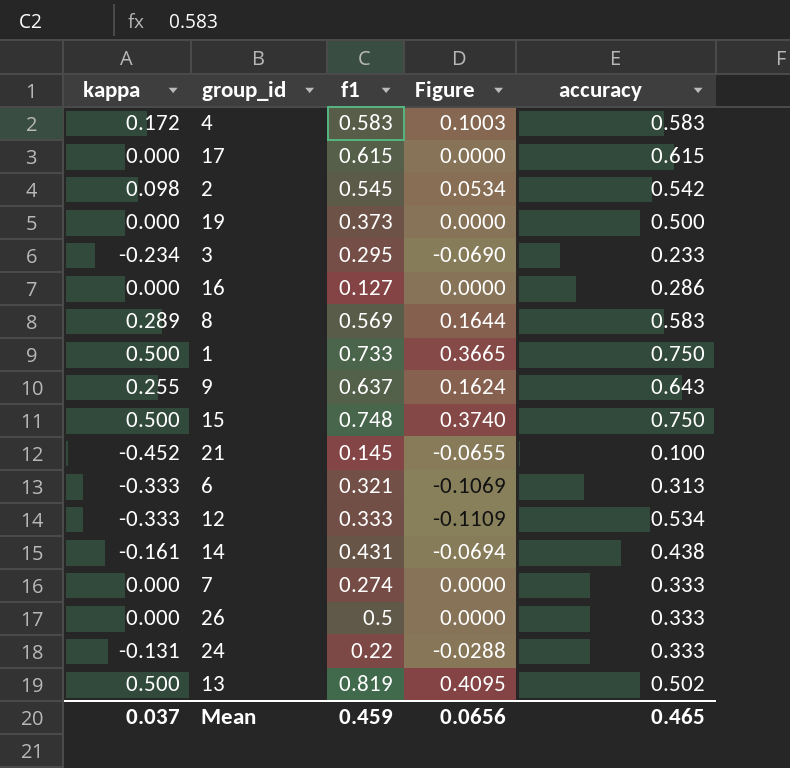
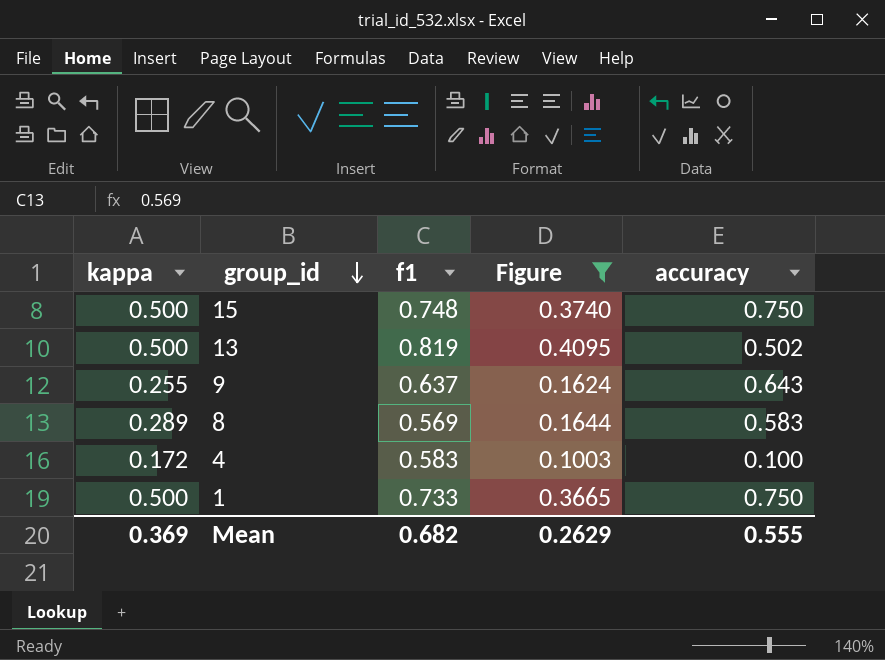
filter: none -> Figure >= 0.1003
row order: none -> group_id descending
4 | accuracy: 0.583 -> 0.100
Mean | kappa: 0.037 -> 0.369
Mean | f1: 0.459 -> 0.682
Mean | Figure: 0.0656 -> 0.2629
Mean | accuracy: 0.465 -> 0.555

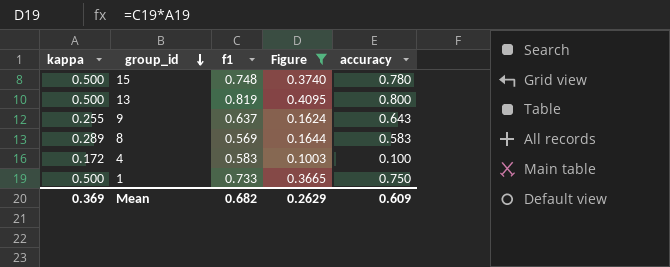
15 | accuracy: 0.750 -> 0.780
13 | accuracy: 0.502 -> 0.800
Mean | accuracy: 0.555 -> 0.609

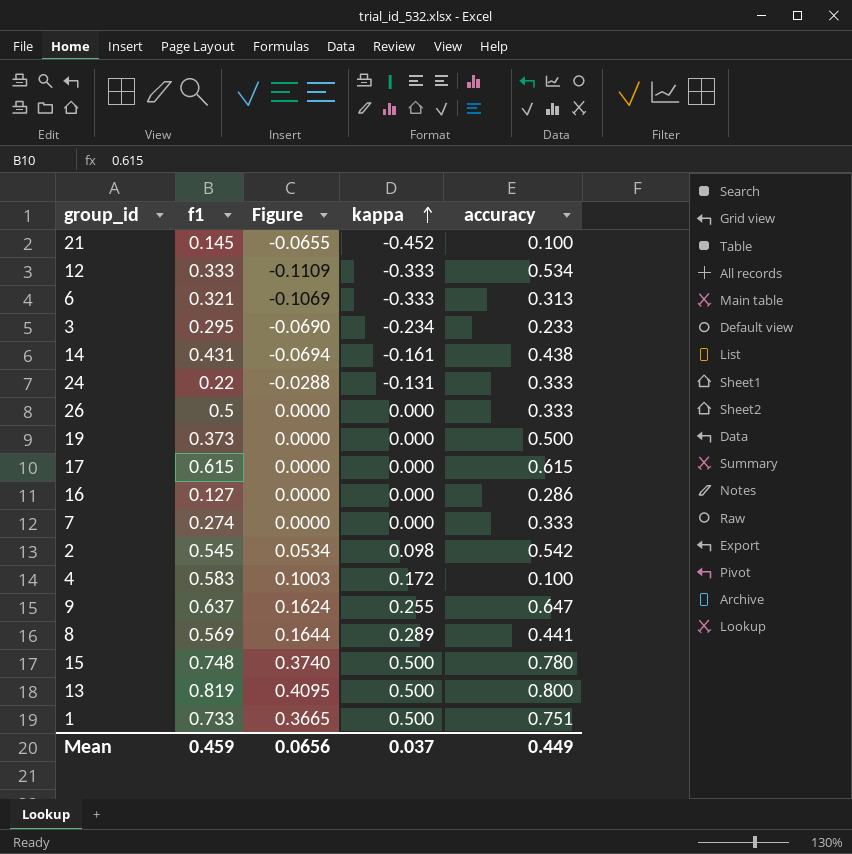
filter: Figure >= 0.1003 -> none
row order: group_id descending -> kappa ascending
column kappa | position: 1 -> 4
9 | accuracy: 0.643 -> 0.647
8 | accuracy: 0.583 -> 0.441
1 | accuracy: 0.750 -> 0.751
Mean | f1: 0.682 -> 0.459
Mean | Figure: 0.2629 -> 0.0656
Mean | kappa: 0.369 -> 0.037
Mean | accuracy: 0.609 -> 0.449

